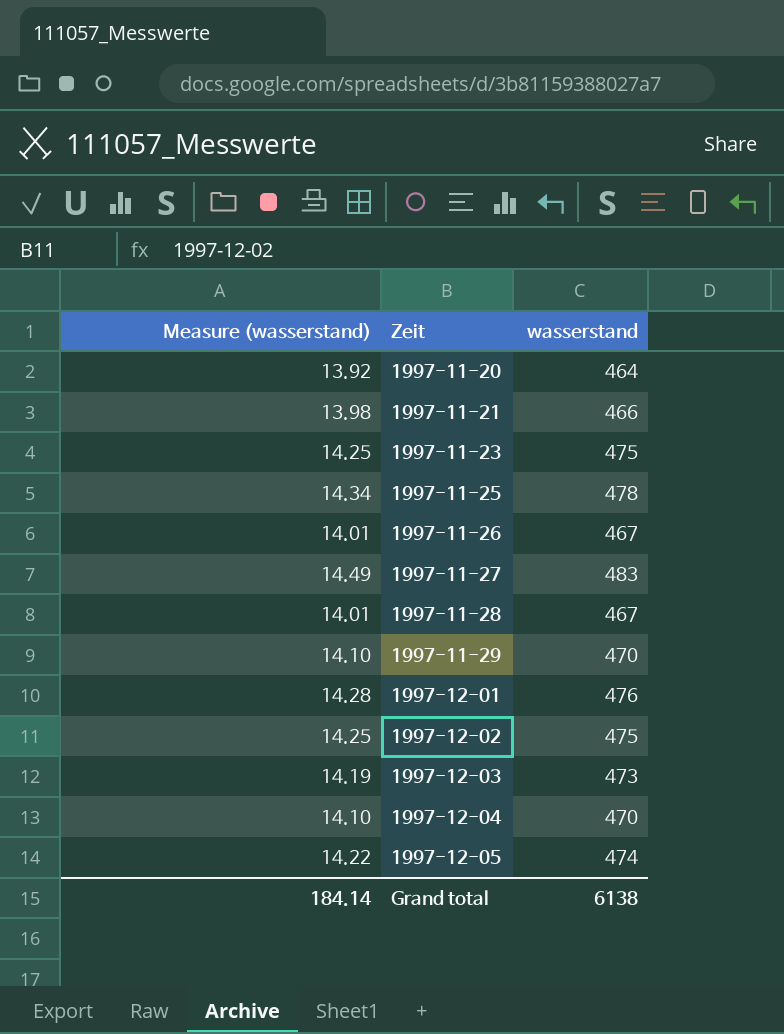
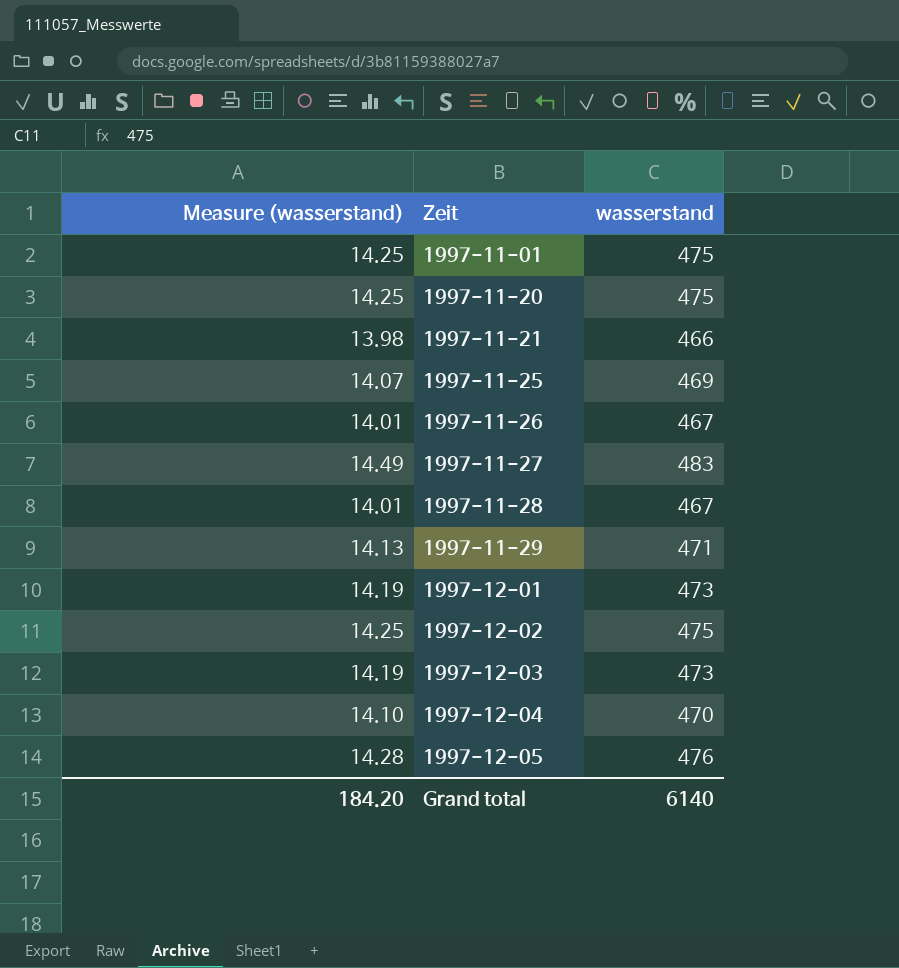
row 1997-11-23: 14.25 | 475 -> none
row 1997-11-01: none -> 14.25 | 475
1997-11-20 | Measure (wasserstand): 13.92 -> 14.25
1997-11-20 | wasserstand: 464 -> 475
1997-11-25 | Measure (wasserstand): 14.34 -> 14.07
1997-11-25 | wasserstand: 478 -> 469
1997-11-29 | Measure (wasserstand): 14.10 -> 14.13
1997-11-29 | wasserstand: 470 -> 471
1997-12-01 | Measure (wasserstand): 14.28 -> 14.19
1997-12-01 | wasserstand: 476 -> 473
1997-12-05 | Measure (wasserstand): 14.22 -> 14.28
1997-12-05 | wasserstand: 474 -> 476
Grand total | Measure (wasserstand): 184.14 -> 184.20
Grand total | wasserstand: 6138 -> 6140

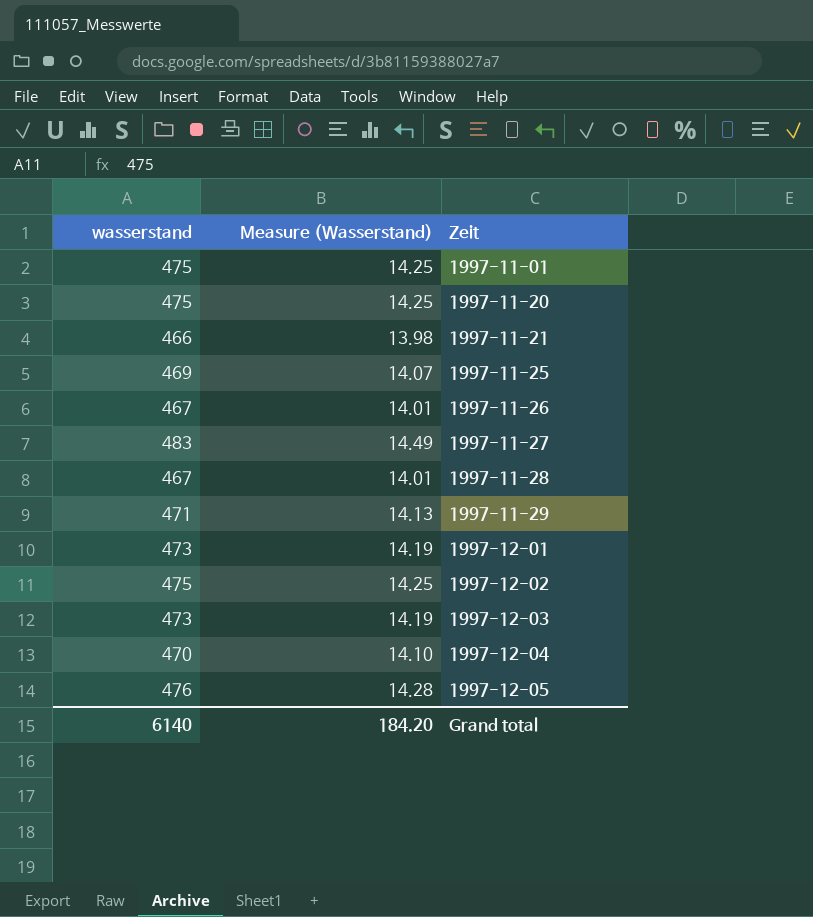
column wasserstand | position: 3 -> 1
column name: Measure (wasserstand) -> Measure (Wasserstand)

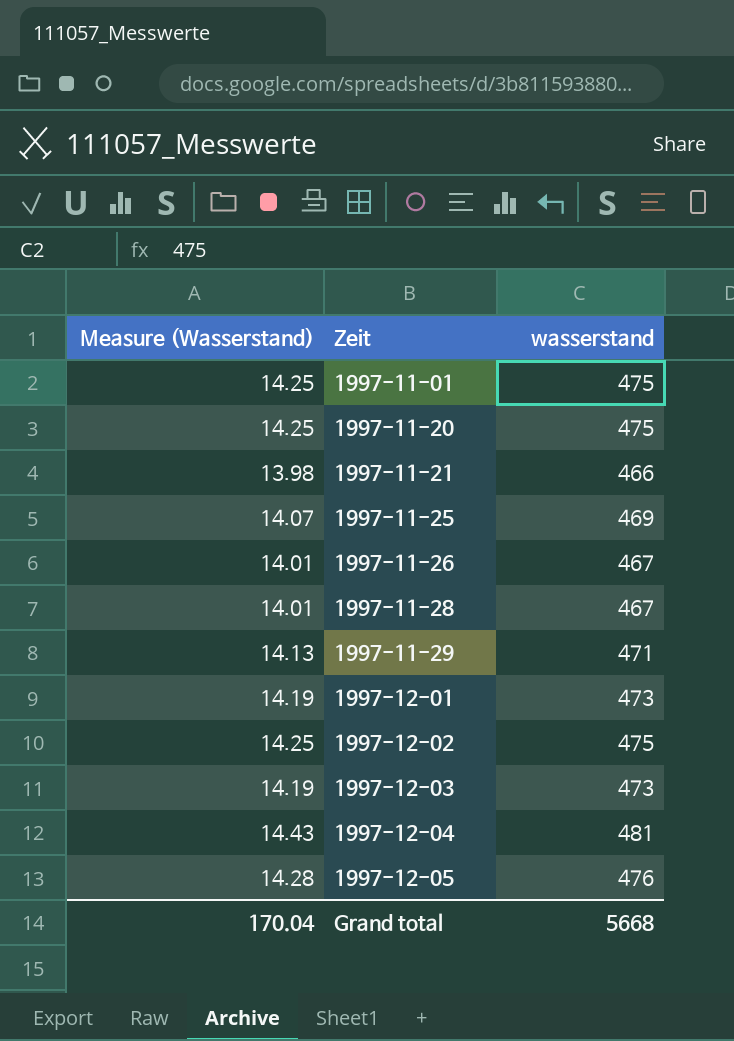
column wasserstand | position: 1 -> 3
row 1997-11-27: 483 | 14.49 -> none
1997-12-04 | Measure (Wasserstand): 14.10 -> 14.43
1997-12-04 | wasserstand: 470 -> 481
Grand total | Measure (Wasserstand): 184.20 -> 170.04
Grand total | wasserstand: 6140 -> 5668

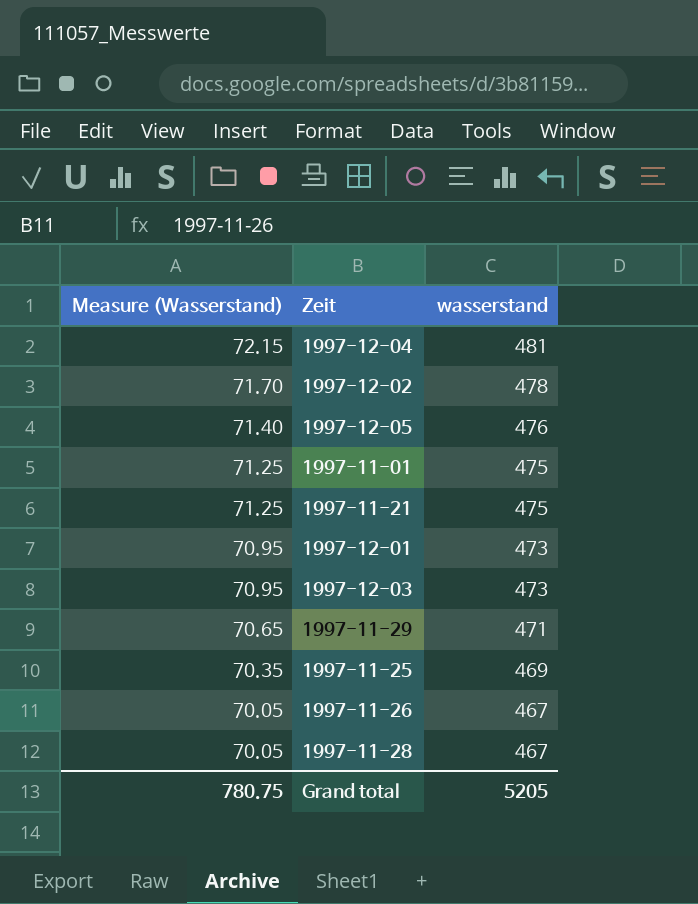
row order: Zeit ascending -> Measure (Wasserstand) descending
column Measure (Wasserstand) | formula: [wasserstand] * 0.03 -> [wasserstand] * 0.15
row 1997-11-20: 14.25 | 475 -> none
1997-12-02 | wasserstand: 475 -> 478
1997-11-21 | wasserstand: 466 -> 475
Grand total | Measure (Wasserstand): 170.04 -> 780.75
Grand total | wasserstand: 5668 -> 5205

